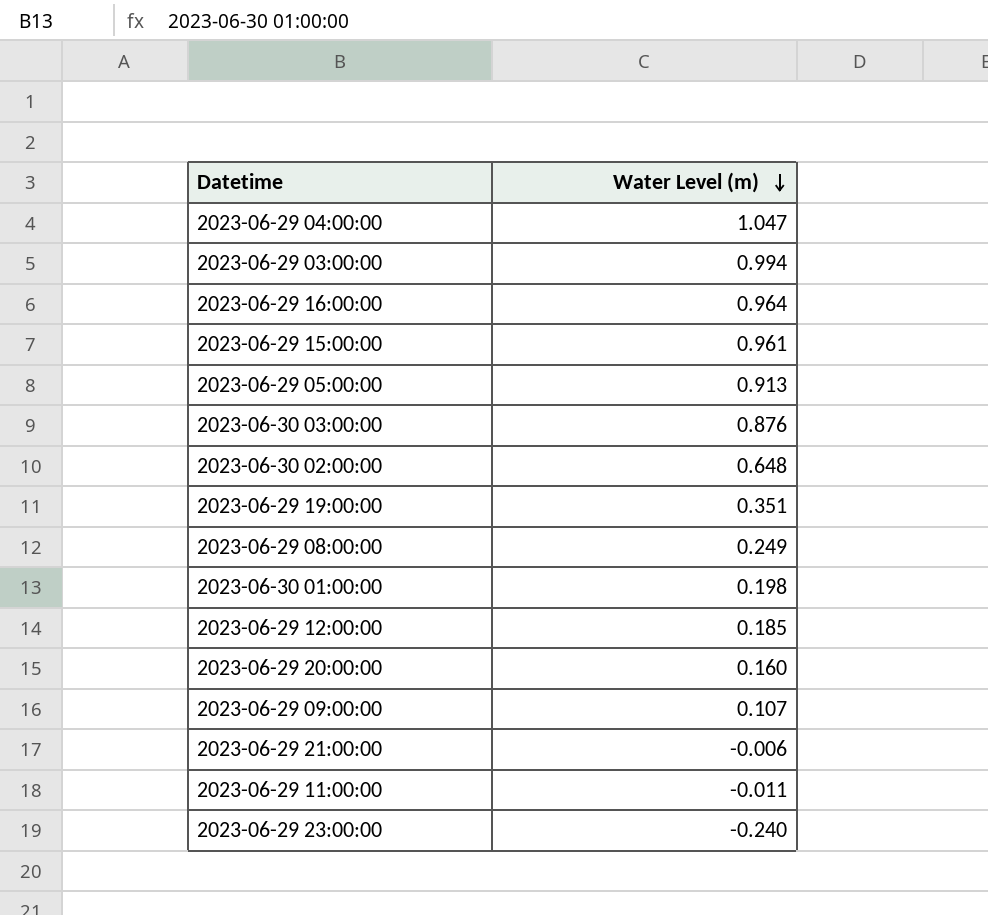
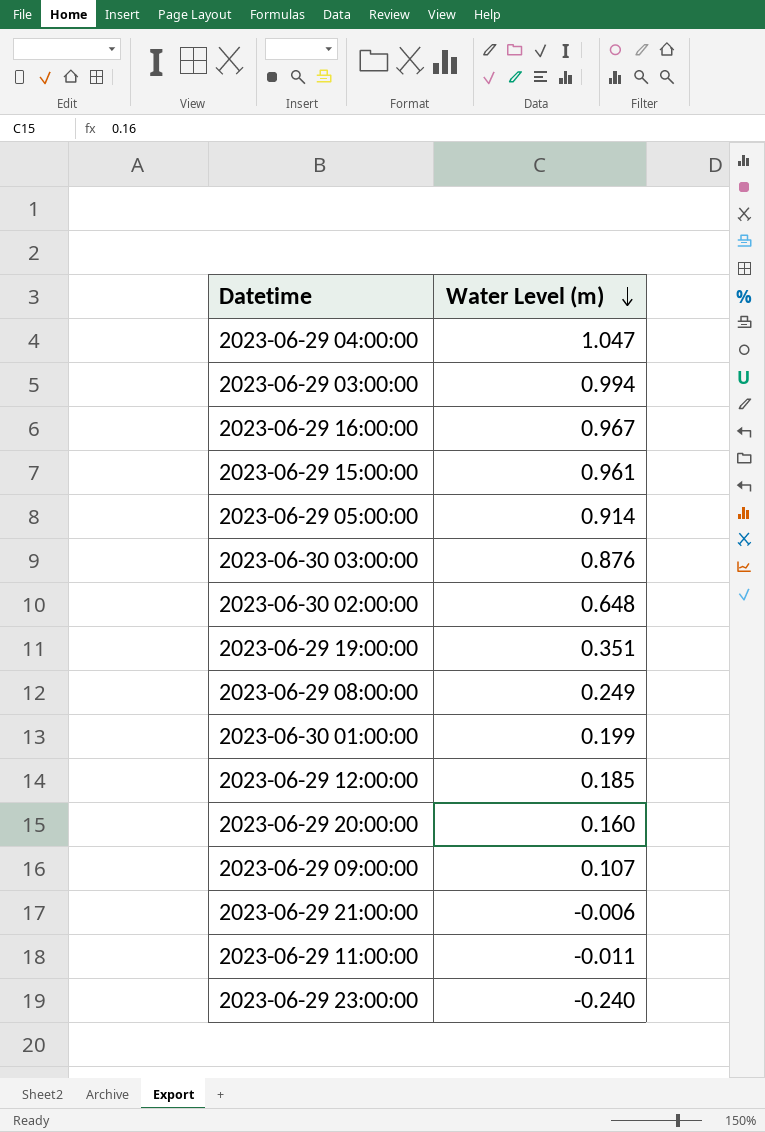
2023-06-29 16:00:00 | Water Level (m): 0.964 -> 0.967
2023-06-29 05:00:00 | Water Level (m): 0.913 -> 0.914
2023-06-30 01:00:00 | Water Level (m): 0.198 -> 0.199

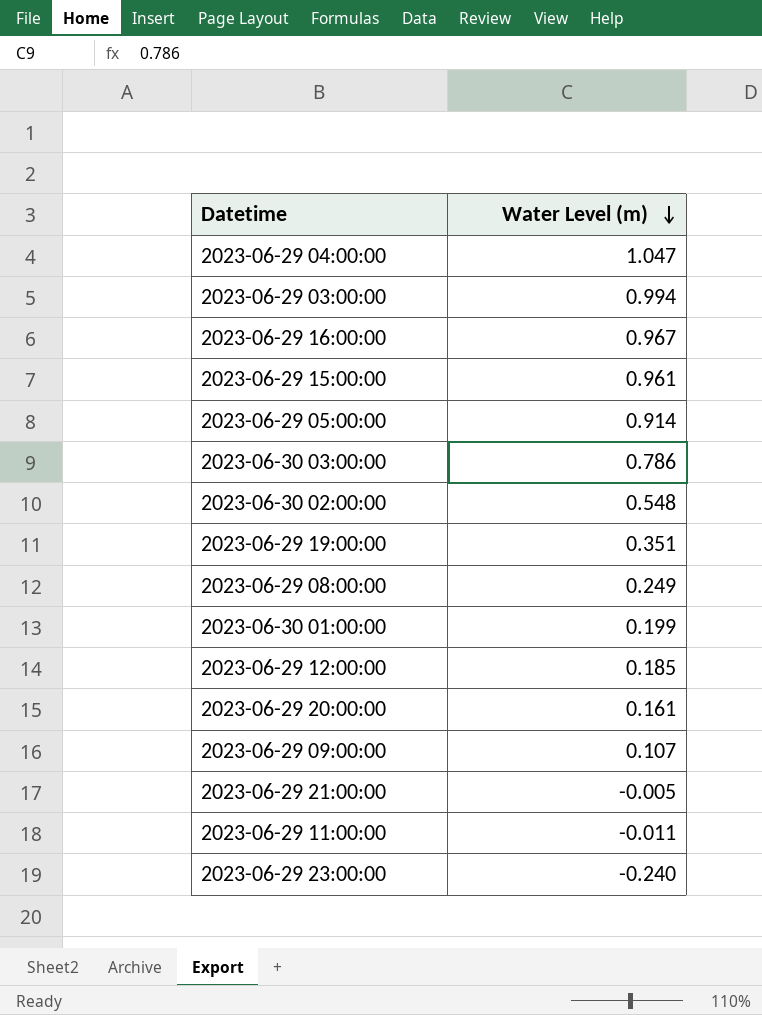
2023-06-30 03:00:00 | Water Level (m): 0.876 -> 0.786
2023-06-30 02:00:00 | Water Level (m): 0.648 -> 0.548
2023-06-29 20:00:00 | Water Level (m): 0.160 -> 0.161
2023-06-29 21:00:00 | Water Level (m): -0.006 -> -0.005

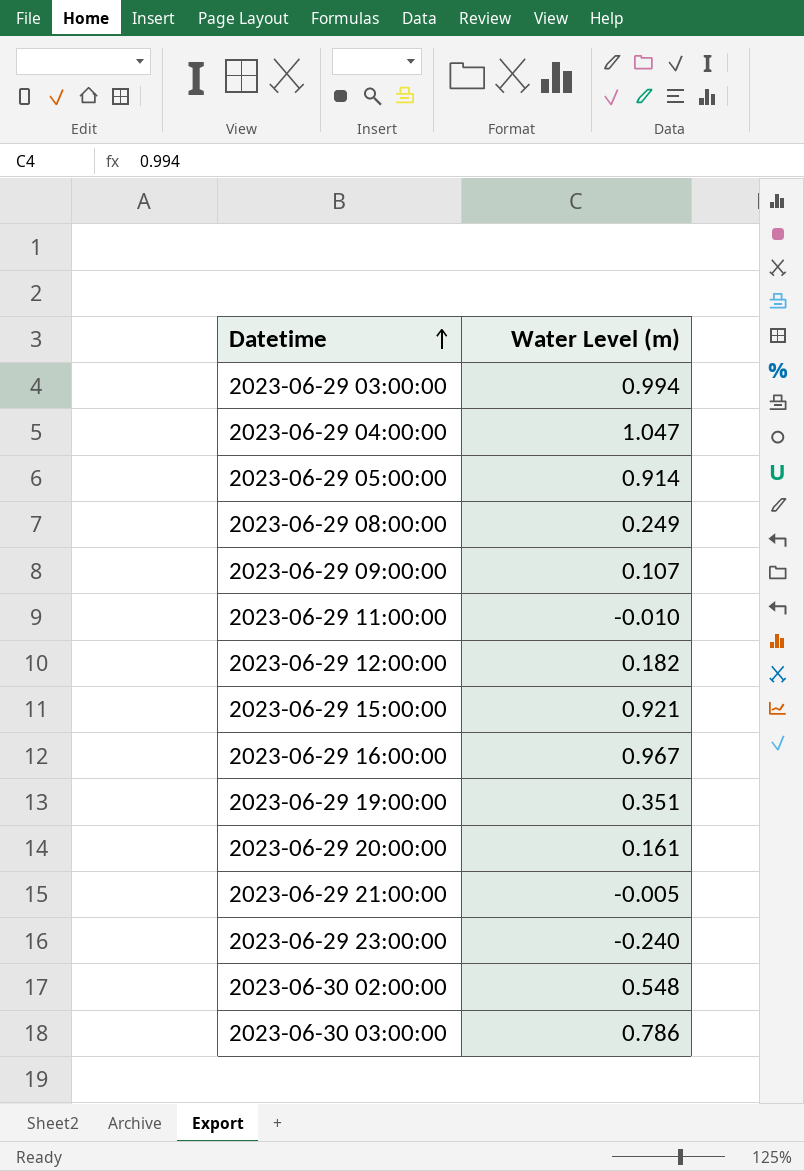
row order: Water Level (m) descending -> Datetime ascending
row 2023-06-30 01:00:00: 0.199 -> none
2023-06-29 11:00:00 | Water Level (m): -0.011 -> -0.010
2023-06-29 12:00:00 | Water Level (m): 0.185 -> 0.182
2023-06-29 15:00:00 | Water Level (m): 0.961 -> 0.921

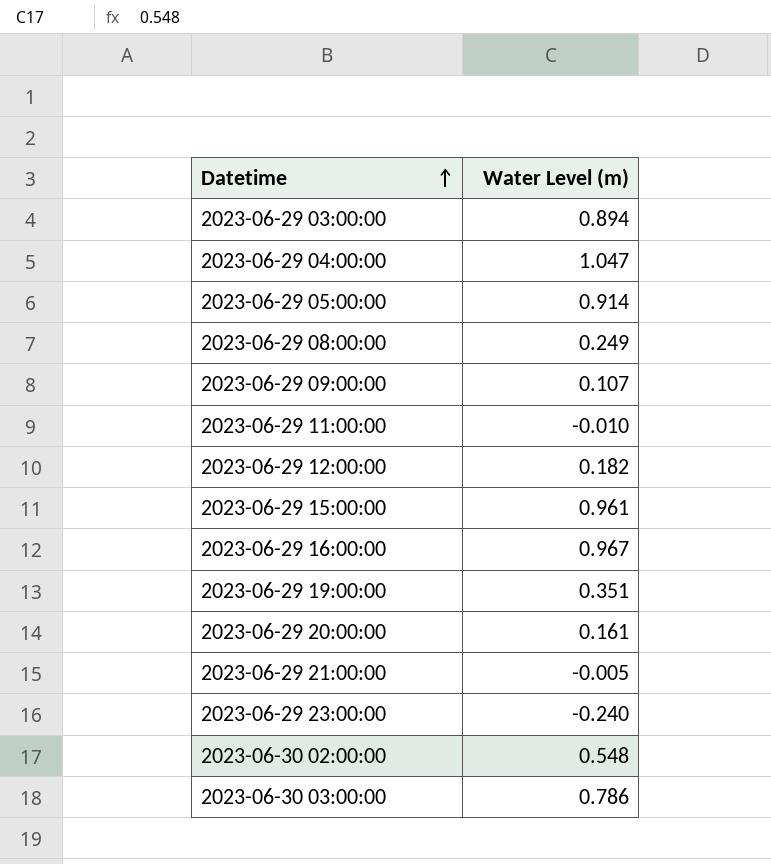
2023-06-29 03:00:00 | Water Level (m): 0.994 -> 0.894
2023-06-29 15:00:00 | Water Level (m): 0.921 -> 0.961

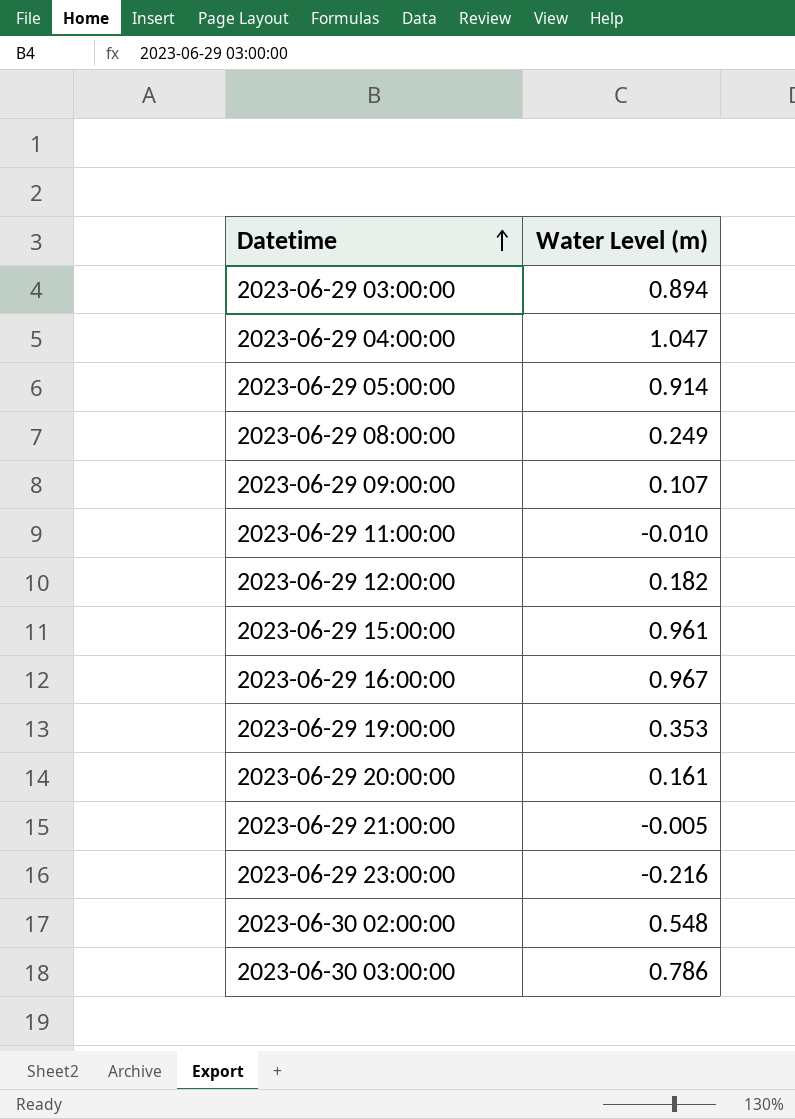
2023-06-29 19:00:00 | Water Level (m): 0.351 -> 0.353
2023-06-29 23:00:00 | Water Level (m): -0.240 -> -0.216

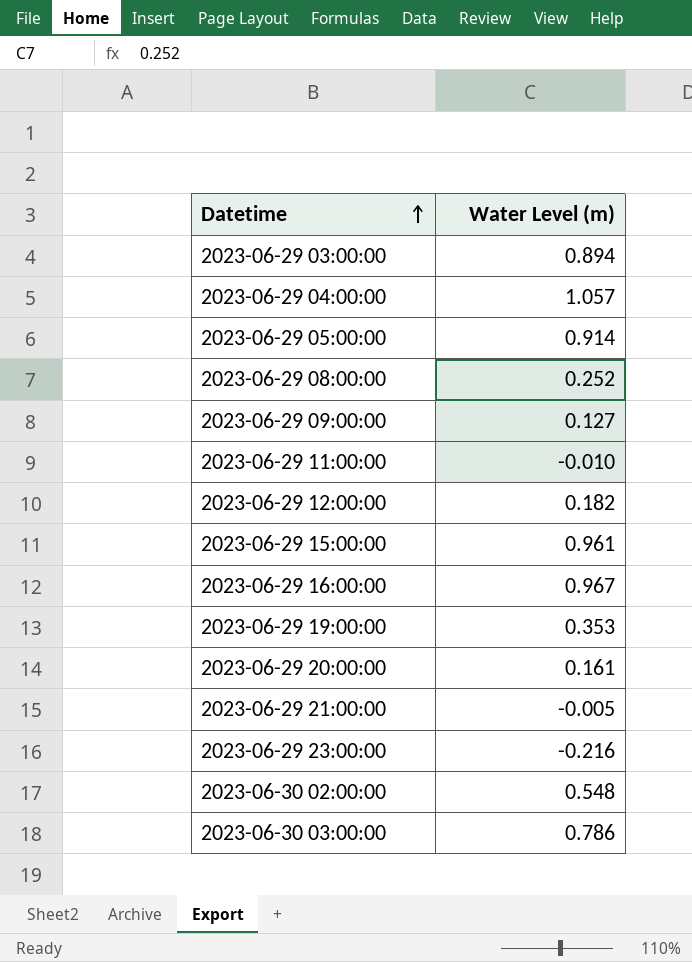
2023-06-29 04:00:00 | Water Level (m): 1.047 -> 1.057
2023-06-29 08:00:00 | Water Level (m): 0.249 -> 0.252
2023-06-29 09:00:00 | Water Level (m): 0.107 -> 0.127

